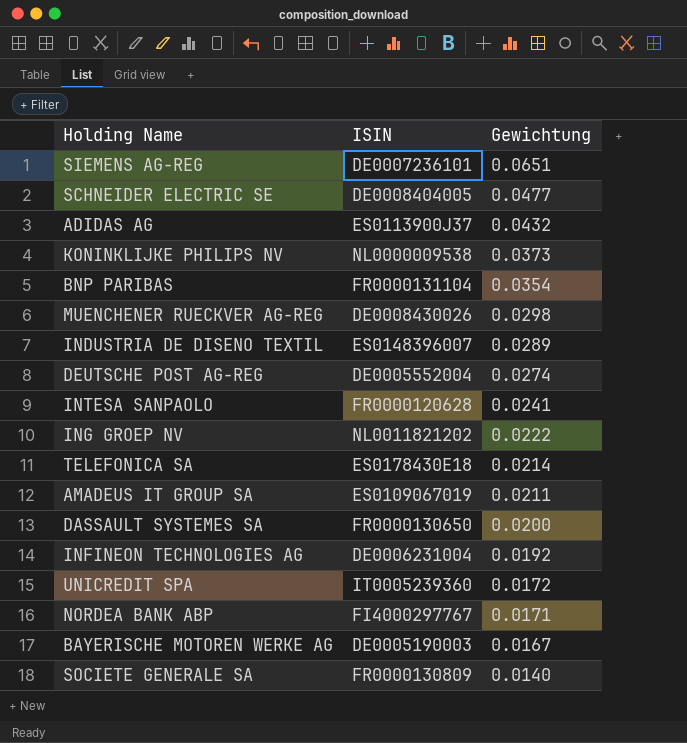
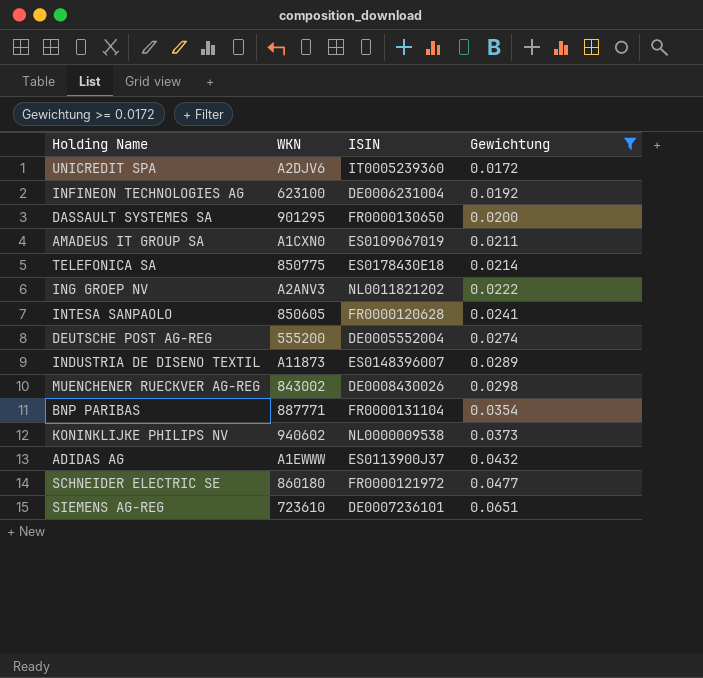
filter: none -> Gewichtung >= 0.0172
row order: Gewichtung descending -> Gewichtung ascending
column WKN | position: none -> 2
SCHNEIDER ELECTRIC SE | ISIN: DE0008404005 -> FR0000121972

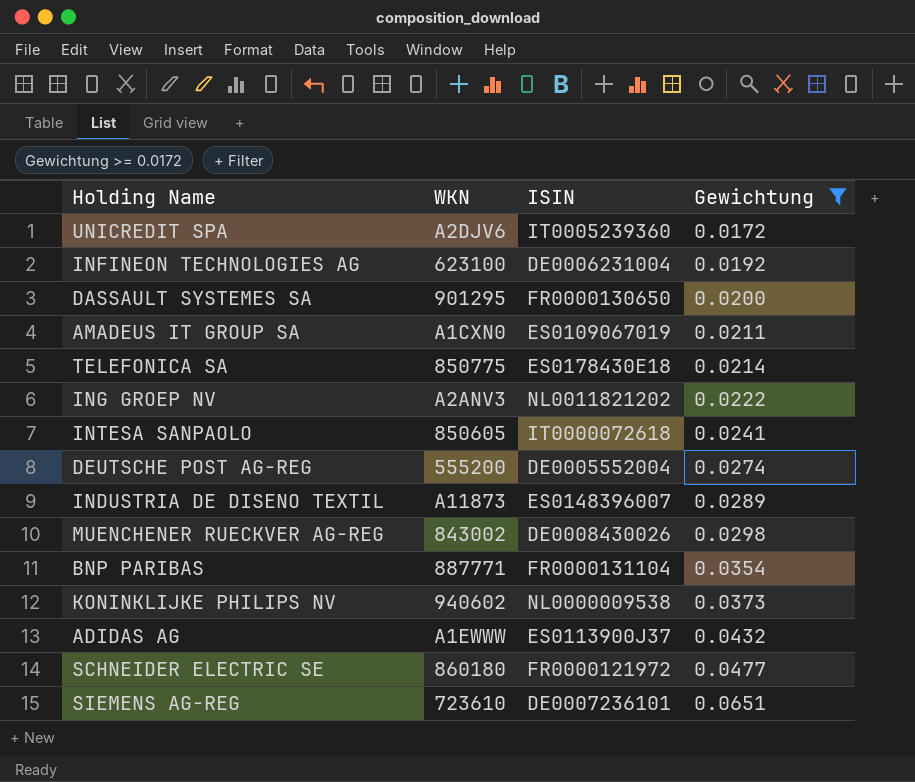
INTESA SANPAOLO | ISIN: FR0000120628 -> IT0000072618

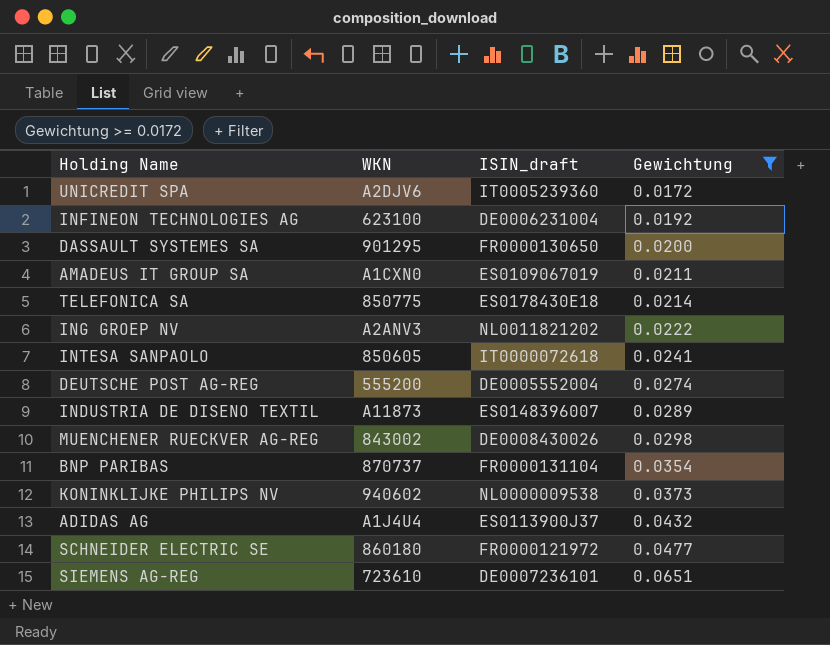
column name: ISIN -> ISIN_draft
BNP PARIBAS | WKN: 887771 -> 870737
ADIDAS AG | WKN: A1EWWW -> A1J4U4

